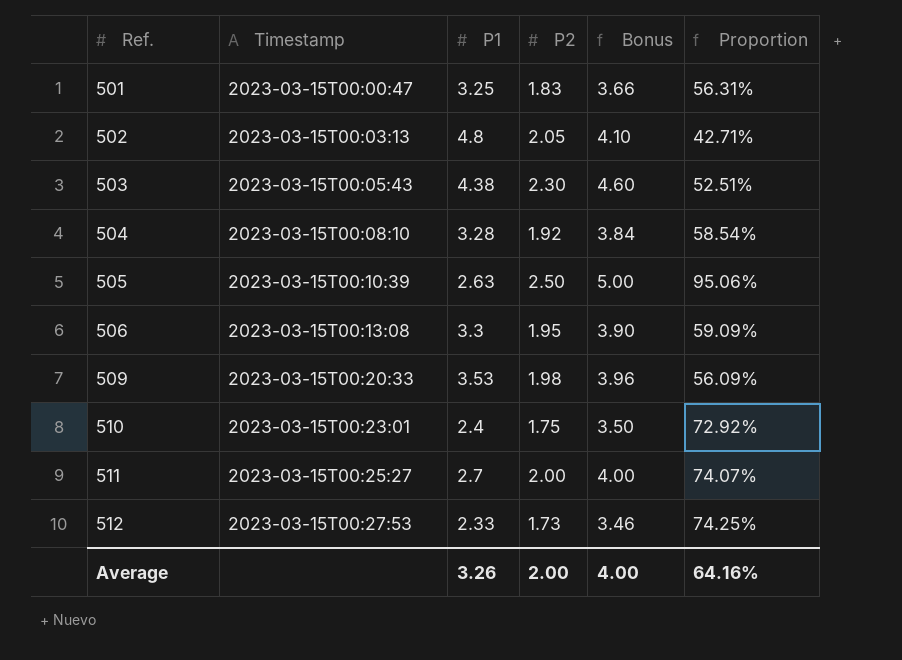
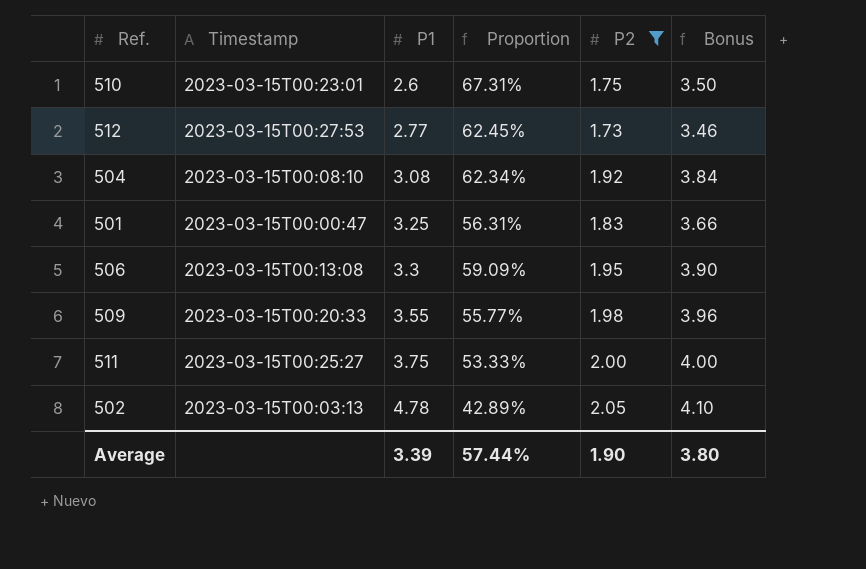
filter: none -> P2 <= 2.05
row order: Ref. ascending -> P1 ascending
column Proportion | position: 6 -> 4
510 | P1: 2.4 -> 2.6
510 | Proportion: 72.92% -> 67.31%
512 | P1: 2.33 -> 2.77
512 | Proportion: 74.25% -> 62.45%
504 | P1: 3.28 -> 3.08
504 | Proportion: 58.54% -> 62.34%
509 | P1: 3.53 -> 3.55
509 | Proportion: 56.09% -> 55.77%
511 | P1: 2.7 -> 3.75
511 | Proportion: 74.07% -> 53.33%
502 | P1: 4.8 -> 4.78
502 | Proportion: 42.71% -> 42.89%
Average | P1: 3.26 -> 3.39
Average | Proportion: 64.16% -> 57.44%
Average | P2: 2.00 -> 1.90
Average | Bonus: 4.00 -> 3.80

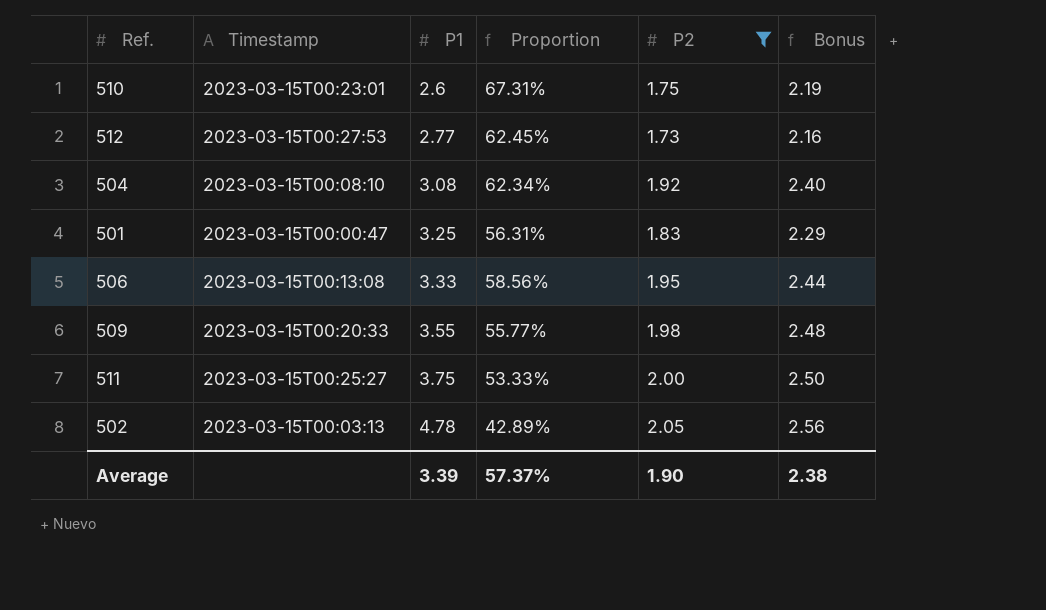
column Bonus | formula: [P2] * 2 -> [P2] * 1.25
506 | P1: 3.3 -> 3.33
506 | Proportion: 59.09% -> 58.56%
Average | Proportion: 57.44% -> 57.37%
Average | Bonus: 3.80 -> 2.38

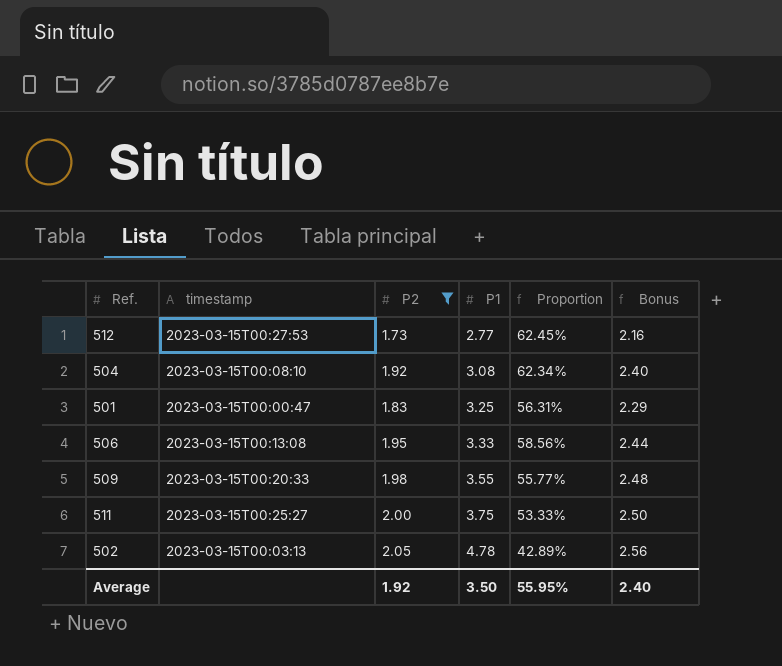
column name: Timestamp -> timestamp
column P2 | position: 5 -> 3
row 510: 2023-03-15T00:23:01 | 2.6 | 67.31% | 1.75 | 2.19 -> none
Average | P2: 1.90 -> 1.92
Average | P1: 3.39 -> 3.50
Average | Proportion: 57.37% -> 55.95%
Average | Bonus: 2.38 -> 2.40

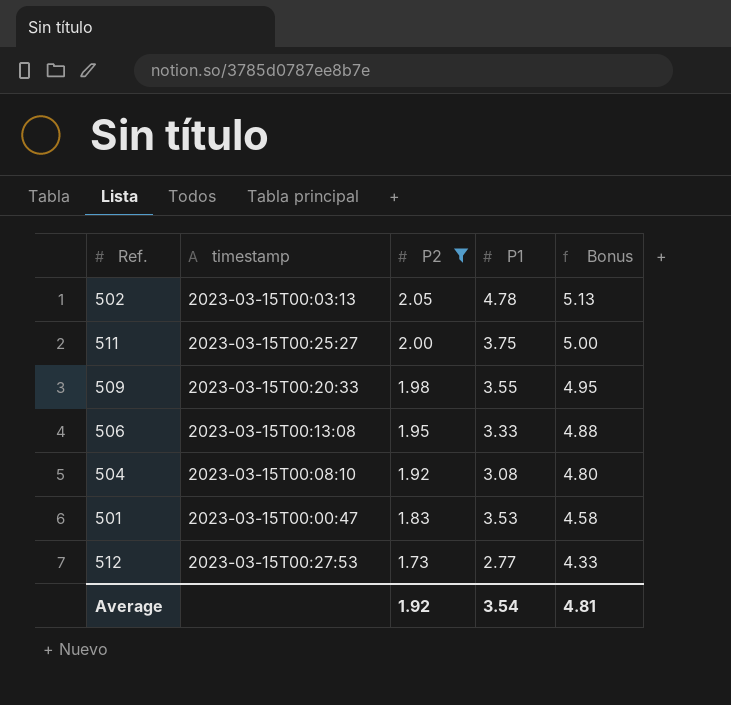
row order: P1 ascending -> P2 descending
column Proportion | formula: [P2] / [P1] -> none
column Bonus | formula: [P2] * 1.25 -> [P2] * 2.5
501 | P1: 3.25 -> 3.53
Average | P1: 3.50 -> 3.54
Average | Bonus: 2.40 -> 4.81

